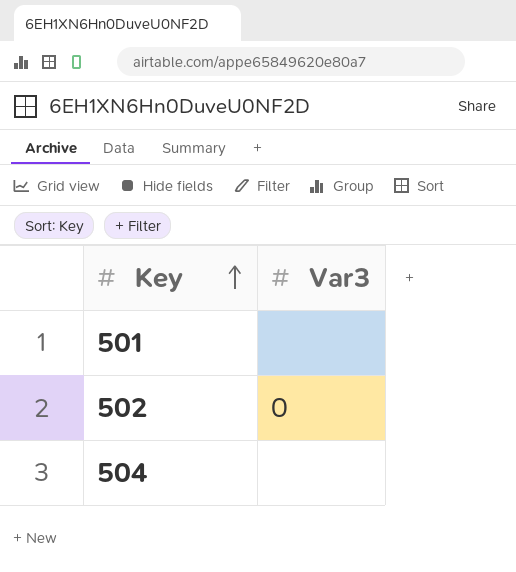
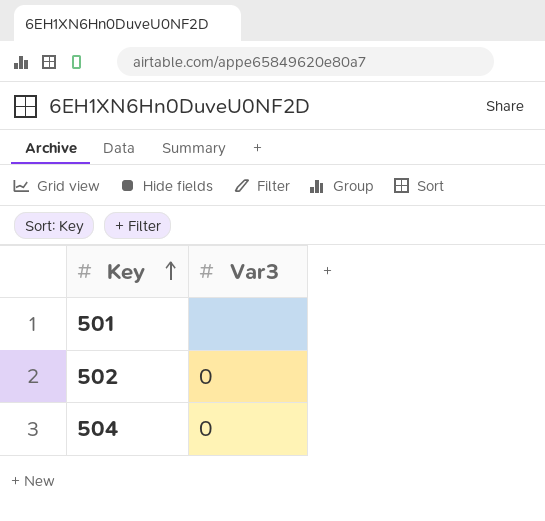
504 | Var3: none -> 0

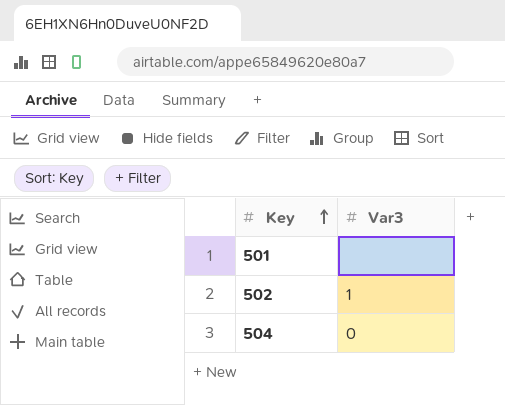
502 | Var3: 0 -> 1

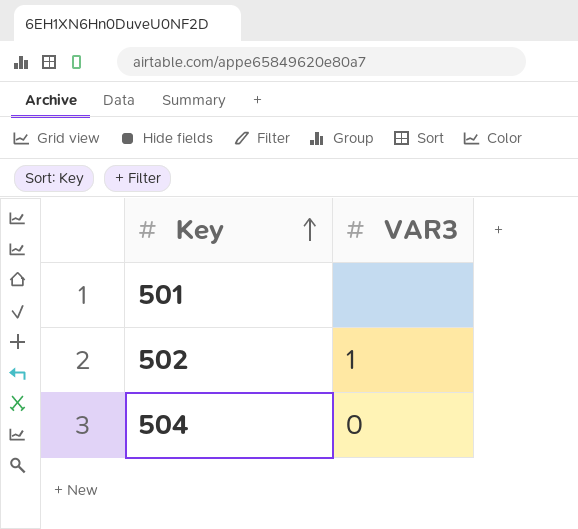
column name: Var3 -> VAR3

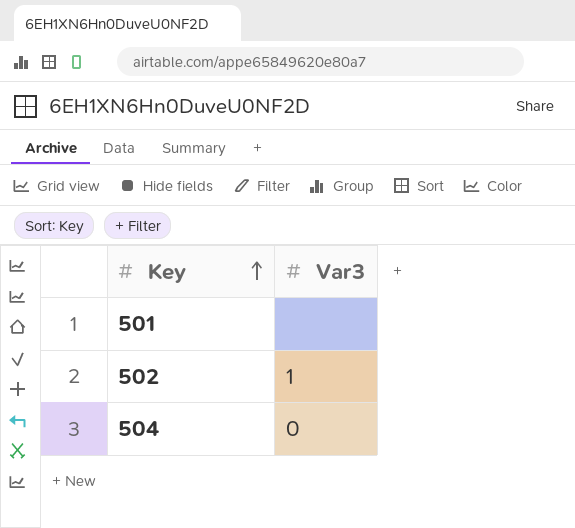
column name: VAR3 -> Var3

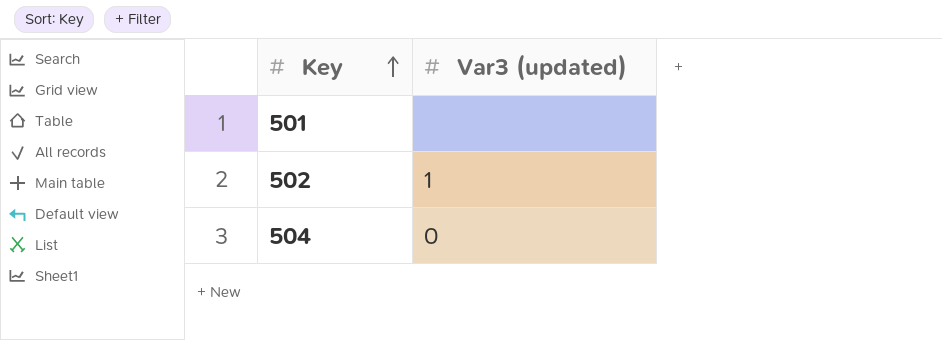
column name: Var3 -> Var3 (updated)

